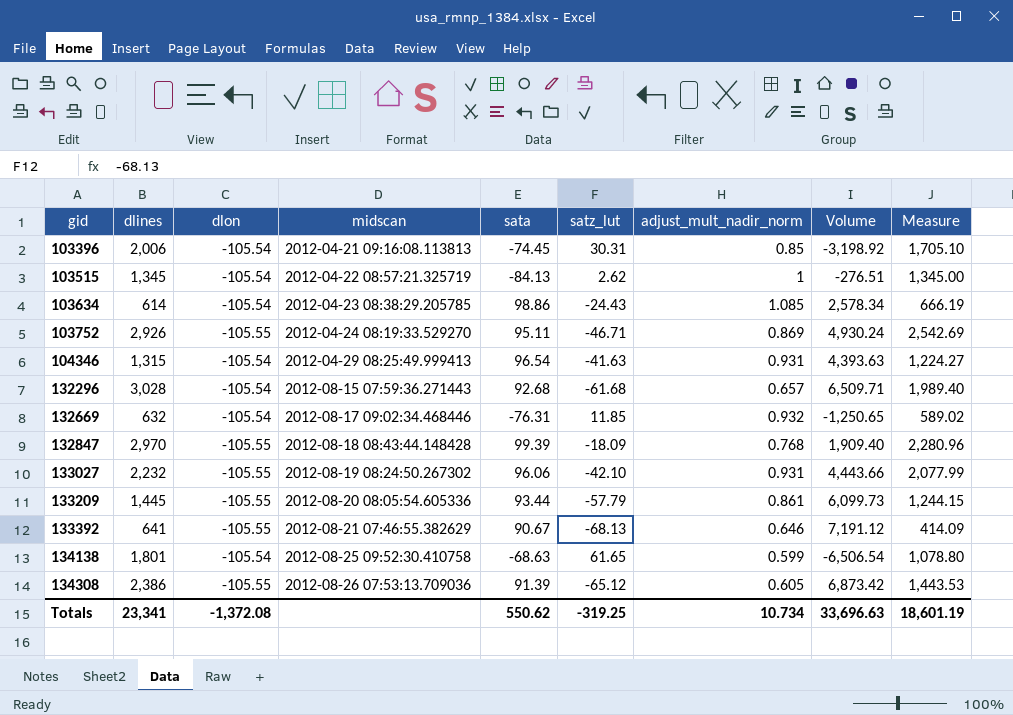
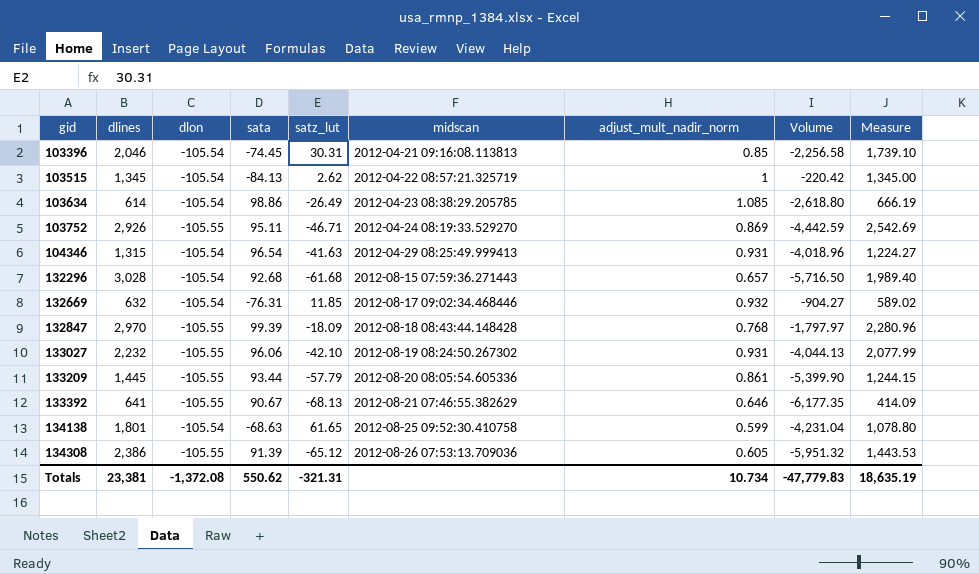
column midscan | position: 4 -> 6
column Volume | formula: [dlon] * [satz_lut] -> [sata] * [satz_lut]
103396 | dlines: 2,006 -> 2,046
103396 | Measure: 1,705.10 -> 1,739.10
103634 | satz_lut: -24.43 -> -26.49
Totals | dlines: 23,341 -> 23,381
Totals | satz_lut: -319.25 -> -321.31
Totals | Volume: 33,696.63 -> -47,779.83
Totals | Measure: 18,601.19 -> 18,635.19

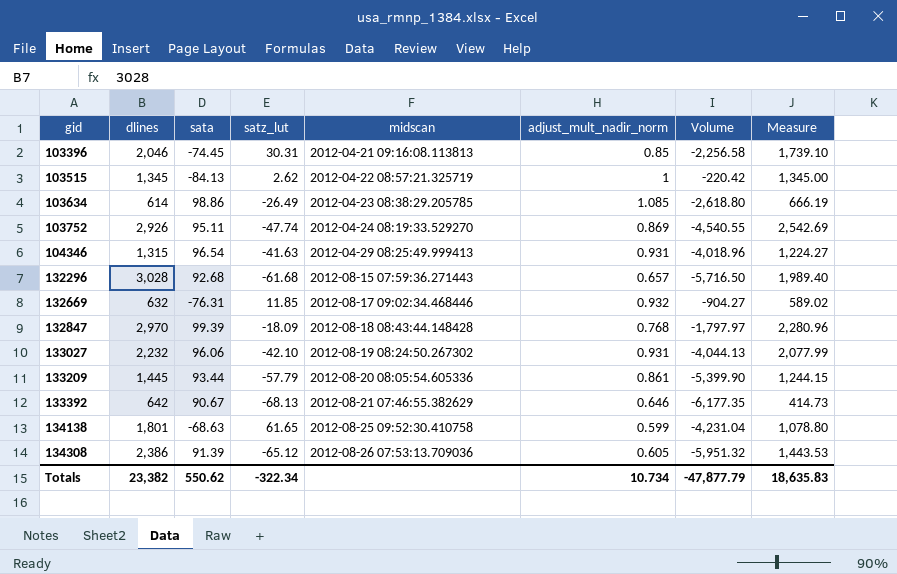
column dlon | position: 3 -> none
103752 | satz_lut: -46.71 -> -47.74
103752 | Volume: -4,442.59 -> -4,540.55
133392 | dlines: 641 -> 642
133392 | Measure: 414.09 -> 414.73
Totals | dlines: 23,381 -> 23,382
Totals | satz_lut: -321.31 -> -322.34
Totals | Volume: -47,779.83 -> -47,877.79
Totals | Measure: 18,635.19 -> 18,635.83

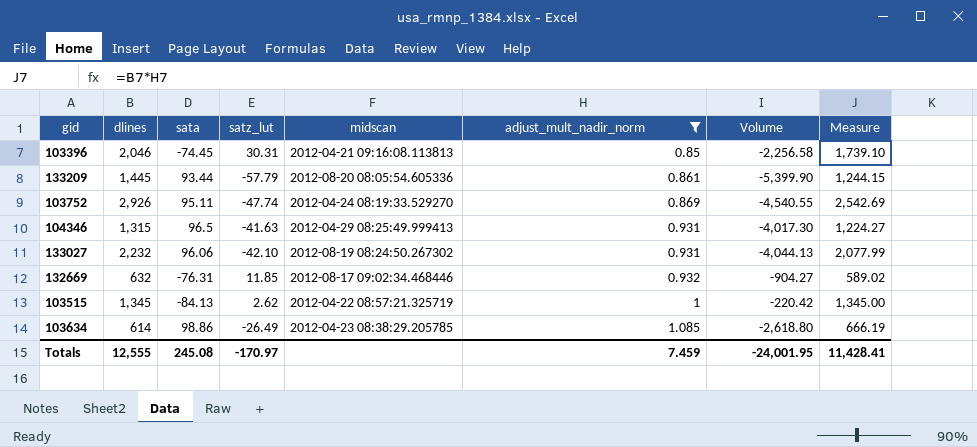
filter: none -> adjust_mult_nadir_norm >= 0.85
row order: gid ascending -> adjust_mult_nadir_norm ascending
104346 | sata: 96.54 -> 96.5
104346 | Volume: -4,018.96 -> -4,017.30
Totals | dlines: 23,382 -> 12,555
Totals | sata: 550.62 -> 245.08
Totals | satz_lut: -322.34 -> -170.97
Totals | adjust_mult_nadir_norm: 10.734 -> 7.459
Totals | Volume: -47,877.79 -> -24,001.95
Totals | Measure: 18,635.83 -> 11,428.41

